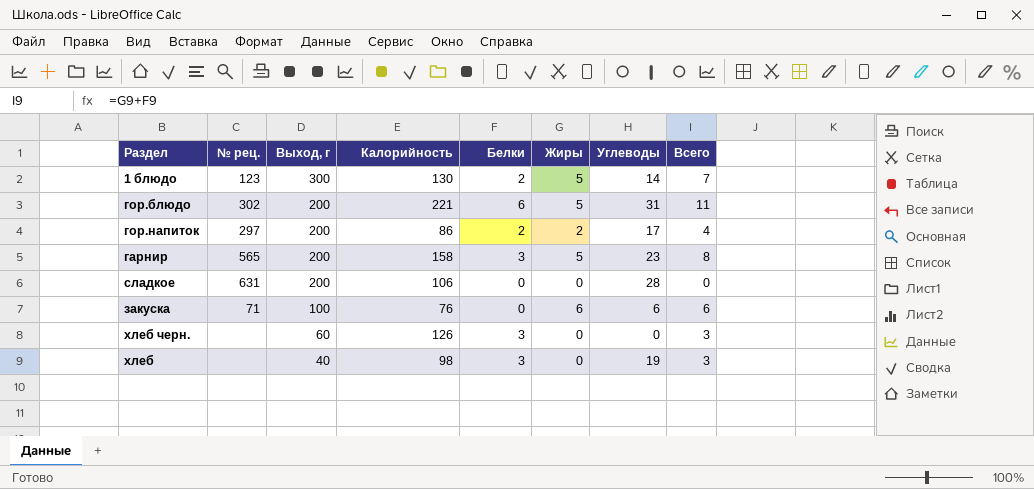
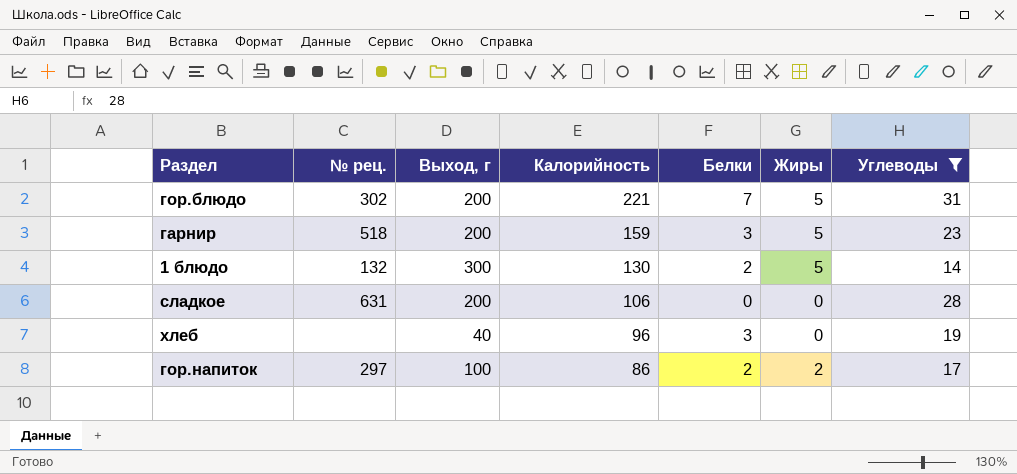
filter: none -> Углеводы >= 14
row order: Выход, г descending -> Калорийность descending
column Всего | formula: [Белки] + [Жиры] -> none
гор.блюдо | Белки: 6 -> 7
гарнир | № рец.: 565 -> 518
гарнир | Калорийность: 158 -> 159
1 блюдо | № рец.: 123 -> 132
хлеб | Калорийность: 98 -> 96
гор.напиток | Выход, г: 200 -> 100

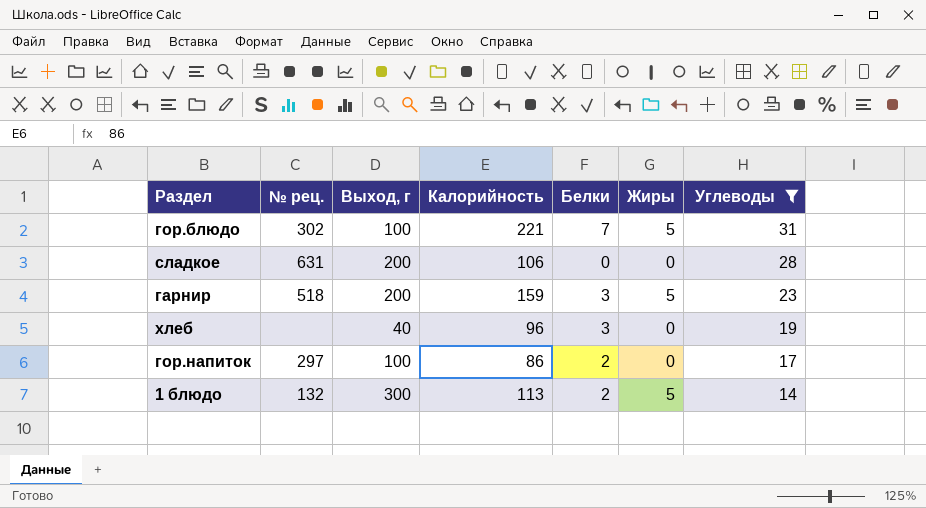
row order: Калорийность descending -> Углеводы descending
гор.блюдо | Выход, г: 200 -> 100
гор.напиток | Жиры: 2 -> 0
1 блюдо | Калорийность: 130 -> 113

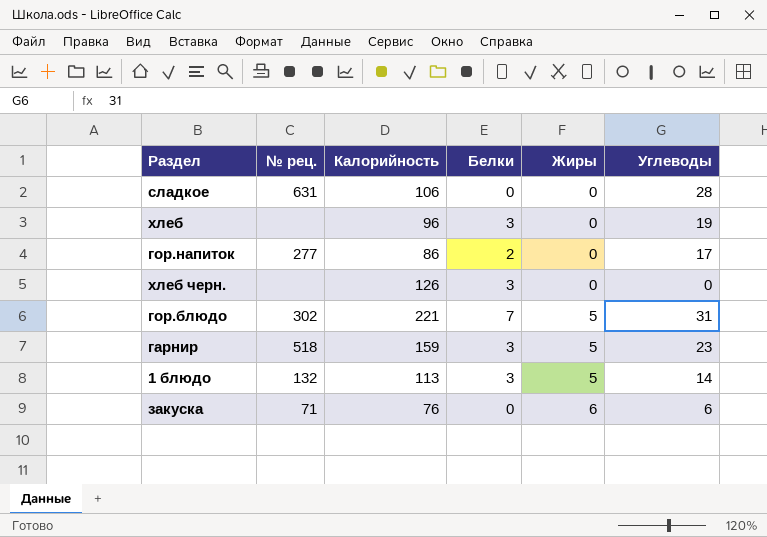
filter: Углеводы >= 14 -> none
row order: Углеводы descending -> Жиры ascending
column Выход, г | position: 3 -> none
гор.напиток | № рец.: 297 -> 277
1 блюдо | Белки: 2 -> 3

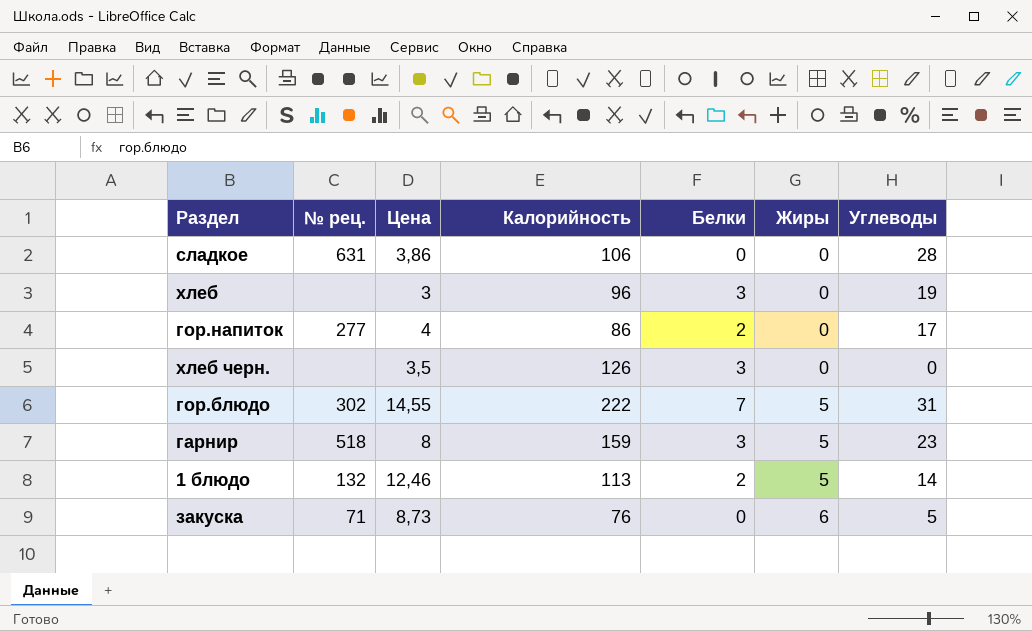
column Цена | position: none -> 3
гор.блюдо | Калорийность: 221 -> 222
1 блюдо | Белки: 3 -> 2
закуска | Углеводы: 6 -> 5

